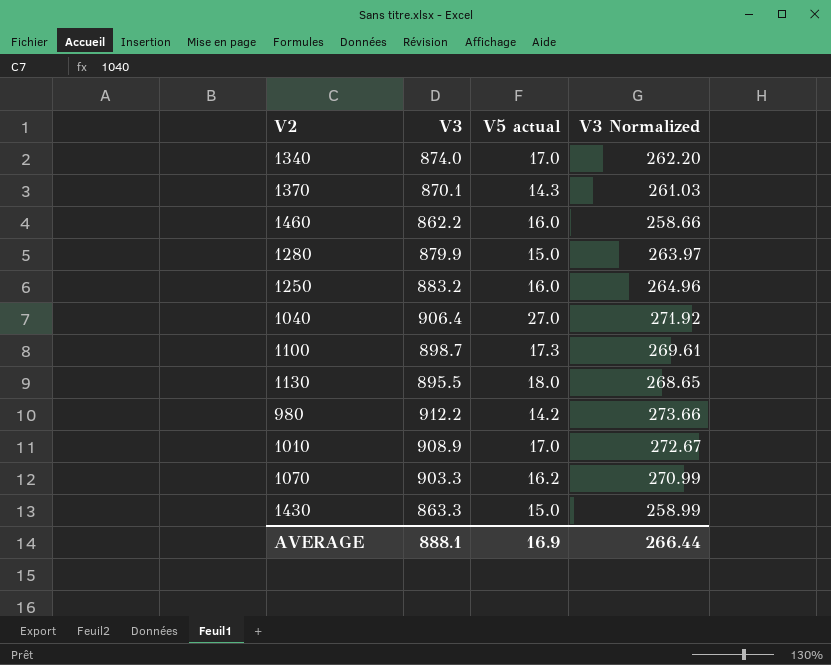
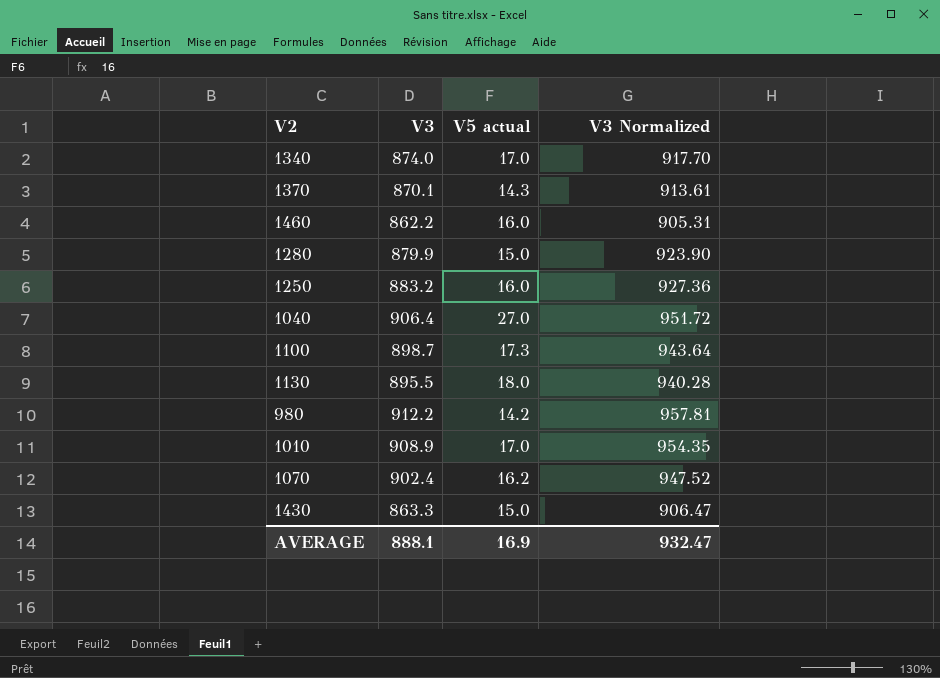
column V3 Normalized | formula: [V3] * 0.3 -> [V3] * 1.05
1070 | V3: 903.3 -> 902.4
AVERAGE | V3 Normalized: 266.44 -> 932.47

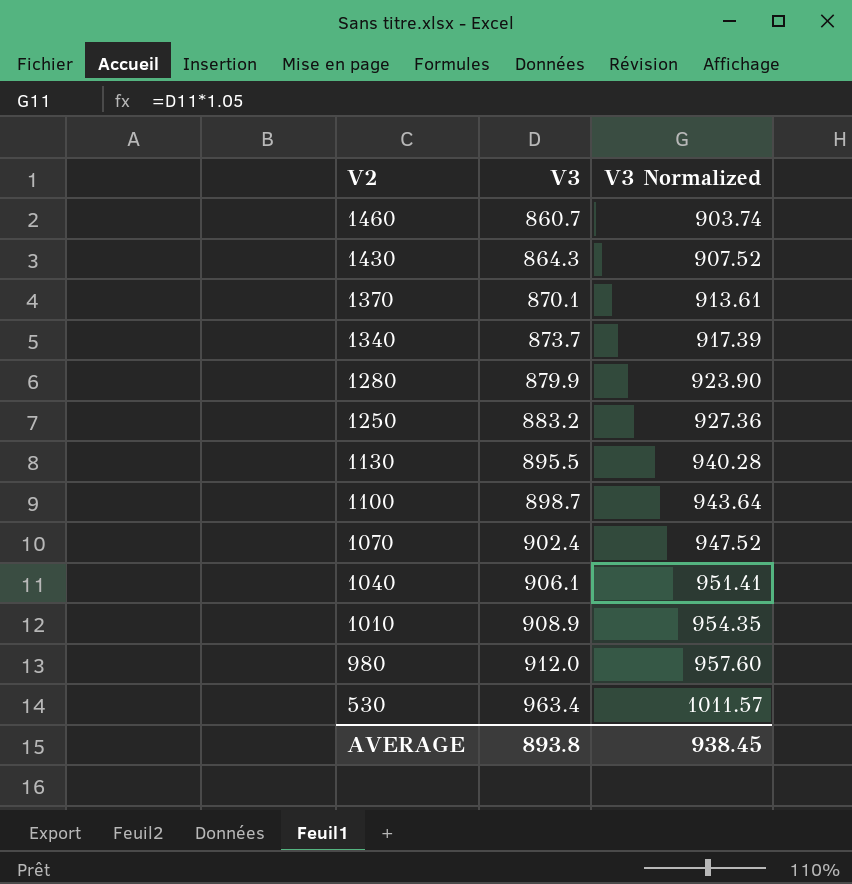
row order: none -> V2 descending
column V5 actual | position: 3 -> none
1460 | V3: 862.2 -> 860.7
1460 | V3 Normalized: 905.31 -> 903.74
1430 | V3: 863.3 -> 864.3
1430 | V3 Normalized: 906.47 -> 907.52
1340 | V3: 874.0 -> 873.7
1340 | V3 Normalized: 917.70 -> 917.39
1040 | V3: 906.4 -> 906.1
1040 | V3 Normalized: 951.72 -> 951.41
980 | V3: 912.2 -> 912.0
980 | V3 Normalized: 957.81 -> 957.60
row 530: none -> 963.4 | 1011.57
AVERAGE | V3: 888.1 -> 893.8
AVERAGE | V3 Normalized: 932.47 -> 938.45

